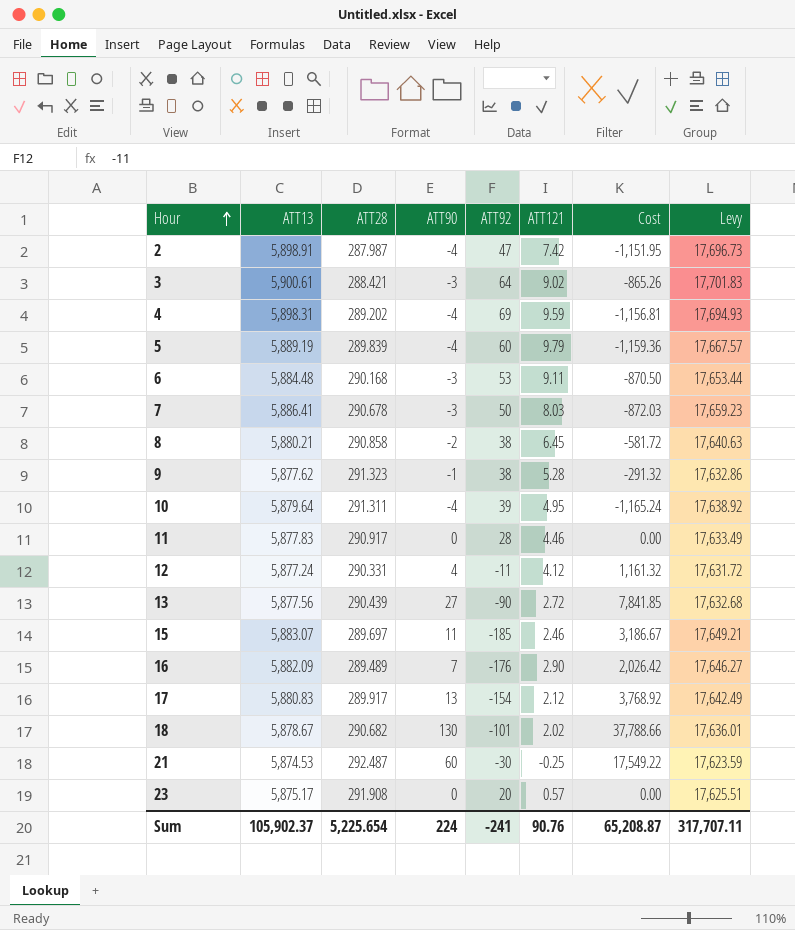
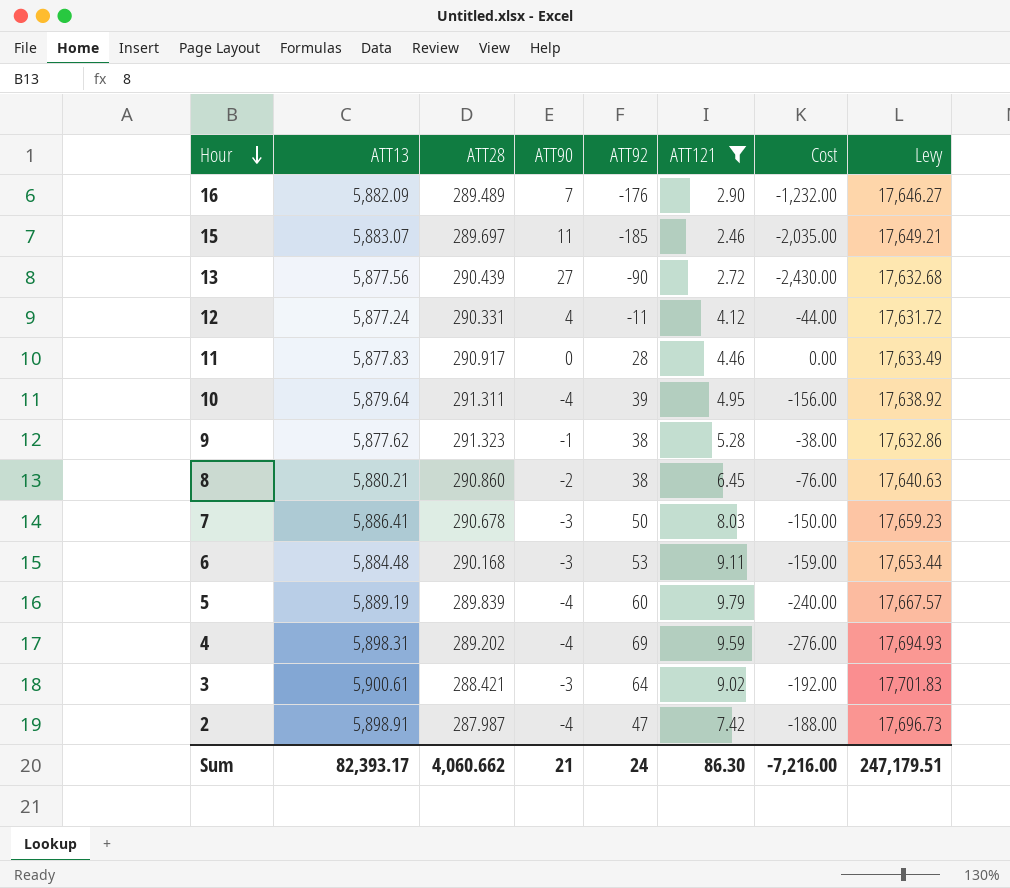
filter: none -> ATT121 >= 2.46
row order: Hour ascending -> Hour descending
column Cost | formula: [ATT28] * [ATT90] -> [ATT90] * [ATT92]
8 | ATT28: 290.858 -> 290.860
Sum | ATT13: 105,902.37 -> 82,393.17
Sum | ATT28: 5,225.654 -> 4,060.662
Sum | ATT90: 224 -> 21
Sum | ATT92: -241 -> 24
Sum | ATT121: 90.76 -> 86.30
Sum | Cost: 65,208.87 -> -7,216.00
Sum | Levy: 317,707.11 -> 247,179.51

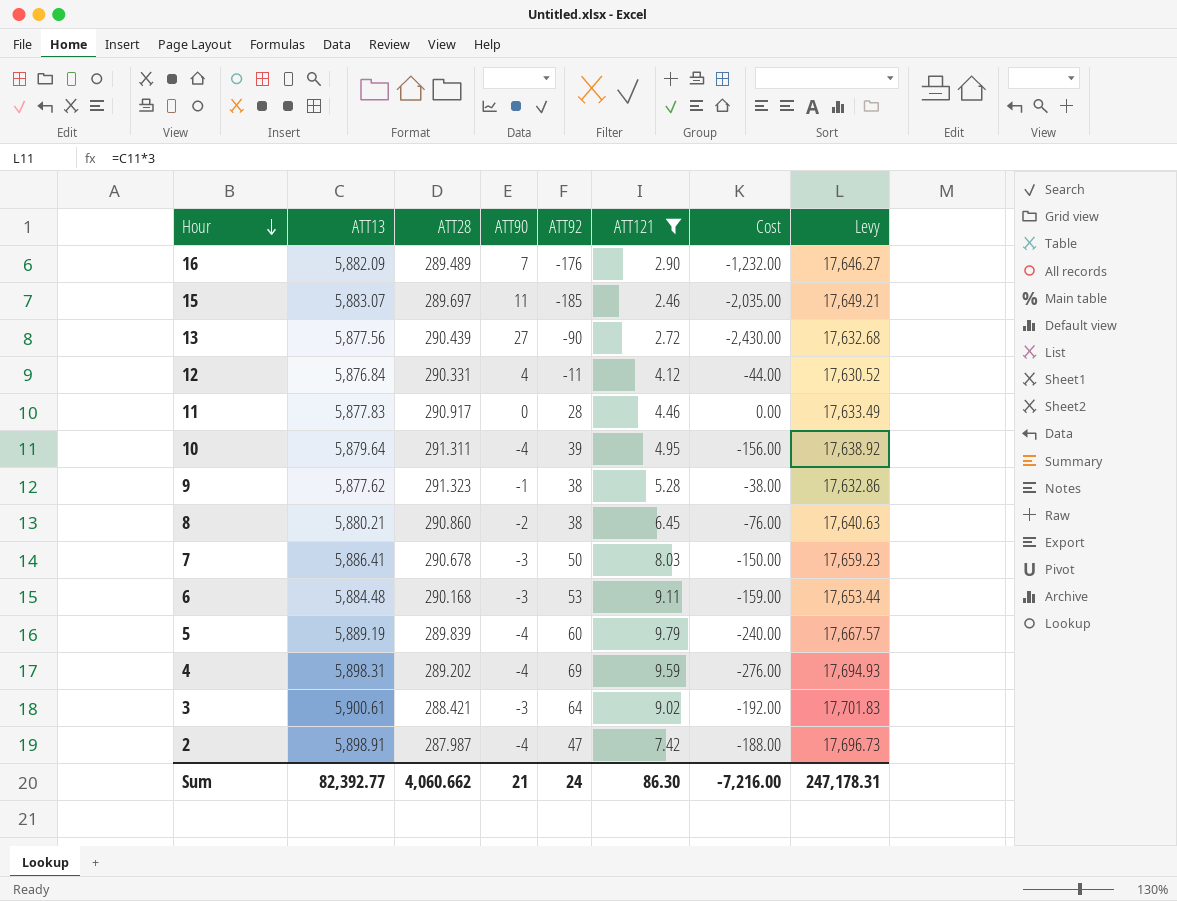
12 | ATT13: 5,877.24 -> 5,876.84
12 | Levy: 17,631.72 -> 17,630.52
Sum | ATT13: 82,393.17 -> 82,392.77
Sum | Levy: 247,179.51 -> 247,178.31

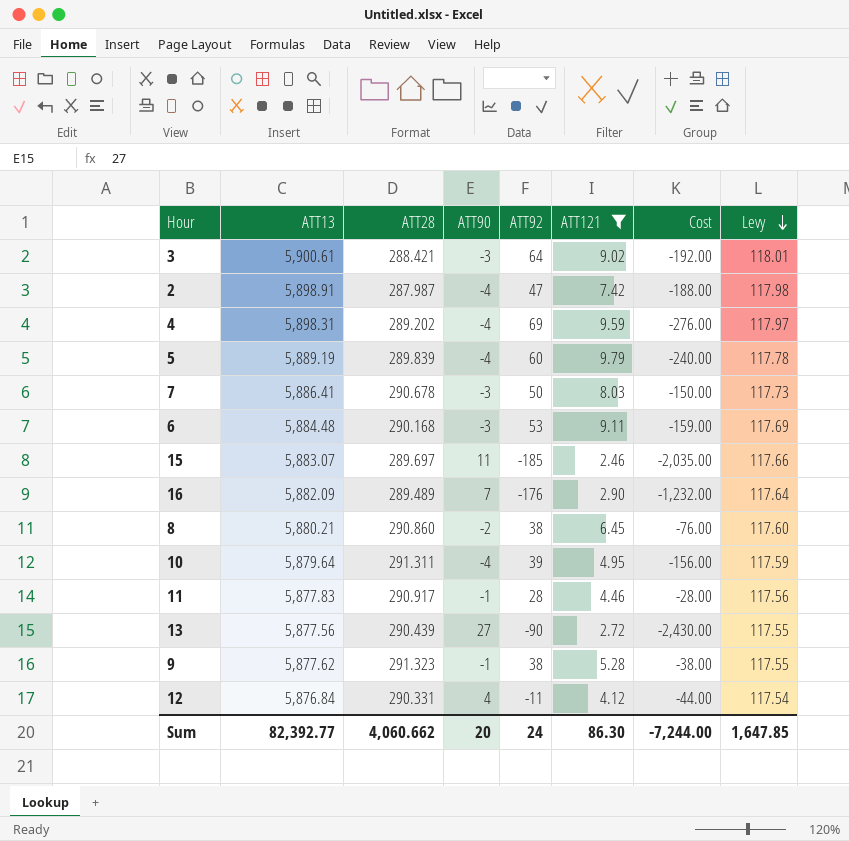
row order: Hour descending -> Levy descending
column Levy | formula: [ATT13] * 3 -> [ATT13] * 0.02
11 | ATT90: 0 -> -1
11 | Cost: 0.00 -> -28.00
Sum | ATT90: 21 -> 20
Sum | Cost: -7,216.00 -> -7,244.00
Sum | Levy: 247,178.31 -> 1,647.85

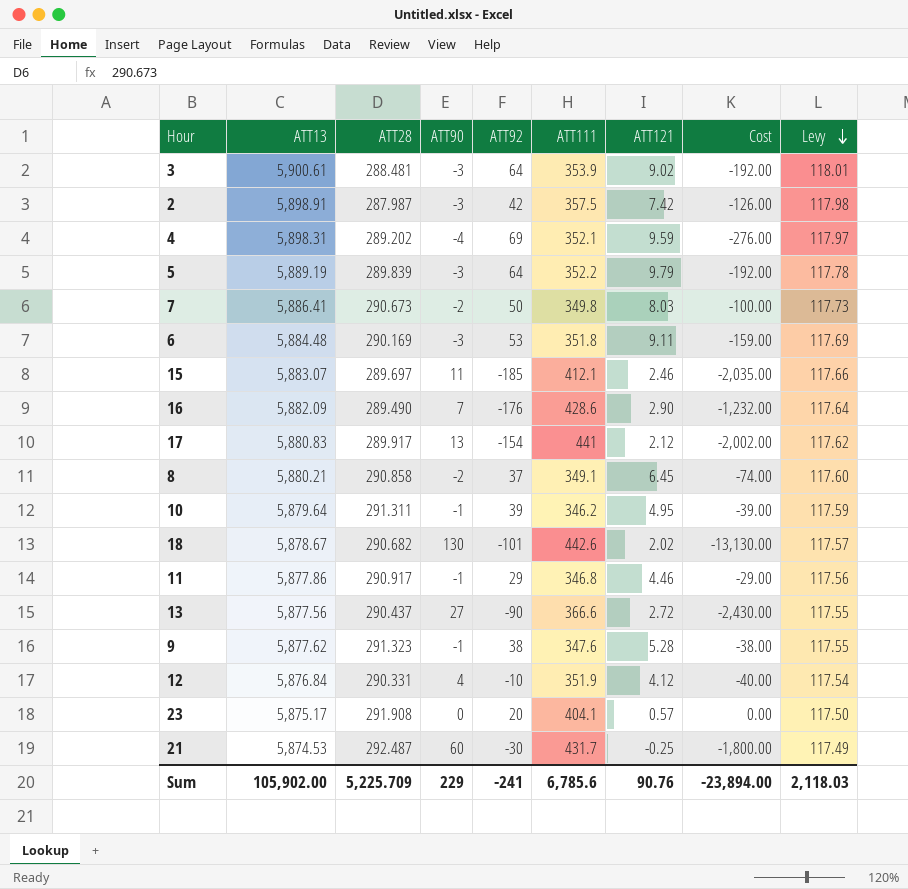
filter: ATT121 >= 2.46 -> none
column ATT111 | position: none -> 6
3 | ATT28: 288.421 -> 288.481
2 | ATT90: -4 -> -3
2 | ATT92: 47 -> 42
2 | Cost: -188.00 -> -126.00
5 | ATT90: -4 -> -3
5 | ATT92: 60 -> 64
5 | Cost: -240.00 -> -192.00
7 | ATT28: 290.678 -> 290.673
7 | ATT90: -3 -> -2
7 | Cost: -150.00 -> -100.00
6 | ATT28: 290.168 -> 290.169
16 | ATT28: 289.489 -> 289.490
8 | ATT28: 290.860 -> 290.858
8 | ATT92: 38 -> 37
8 | Cost: -76.00 -> -74.00
10 | ATT90: -4 -> -1
10 | Cost: -156.00 -> -39.00
11 | ATT13: 5,877.83 -> 5,877.86
11 | ATT92: 28 -> 29
11 | Cost: -28.00 -> -29.00
13 | ATT28: 290.439 -> 290.437
12 | ATT92: -11 -> -10
12 | Cost: -44.00 -> -40.00
Sum | ATT13: 82,392.77 -> 105,902.00
Sum | ATT28: 4,060.662 -> 5,225.709
Sum | ATT90: 20 -> 229
Sum | ATT92: 24 -> -241
Sum | ATT121: 86.30 -> 90.76
Sum | Cost: -7,244.00 -> -23,894.00
Sum | Levy: 1,647.85 -> 2,118.03

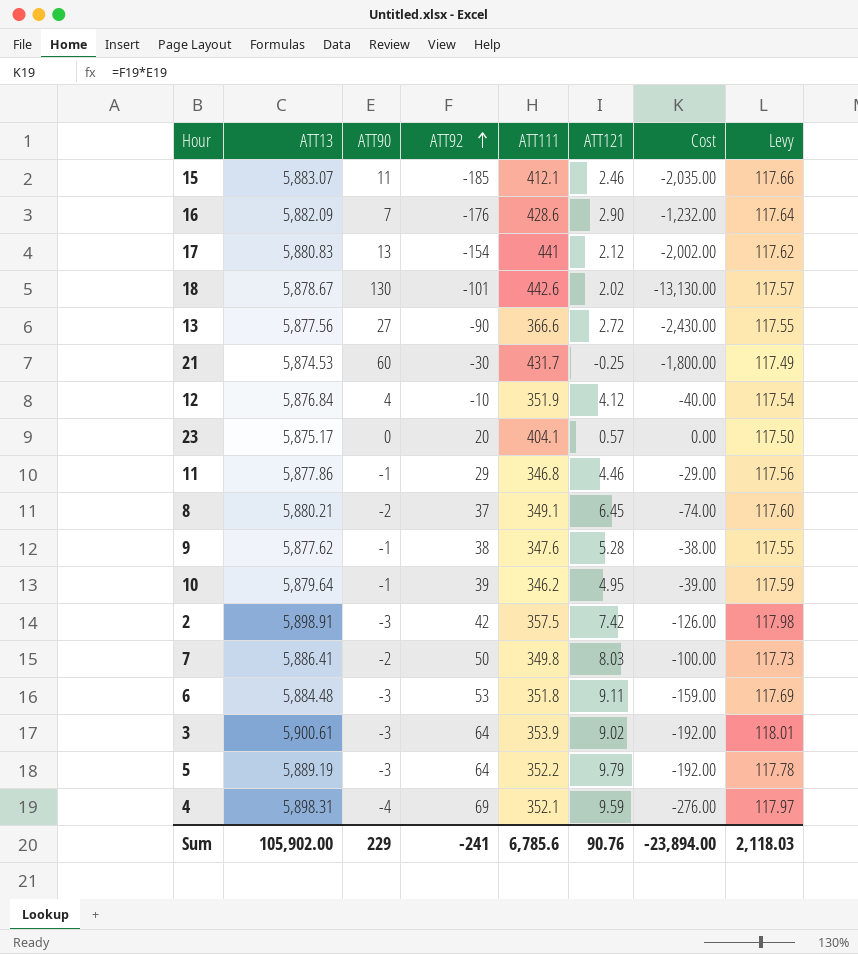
row order: Levy descending -> ATT92 ascending
column ATT28 | position: 3 -> none

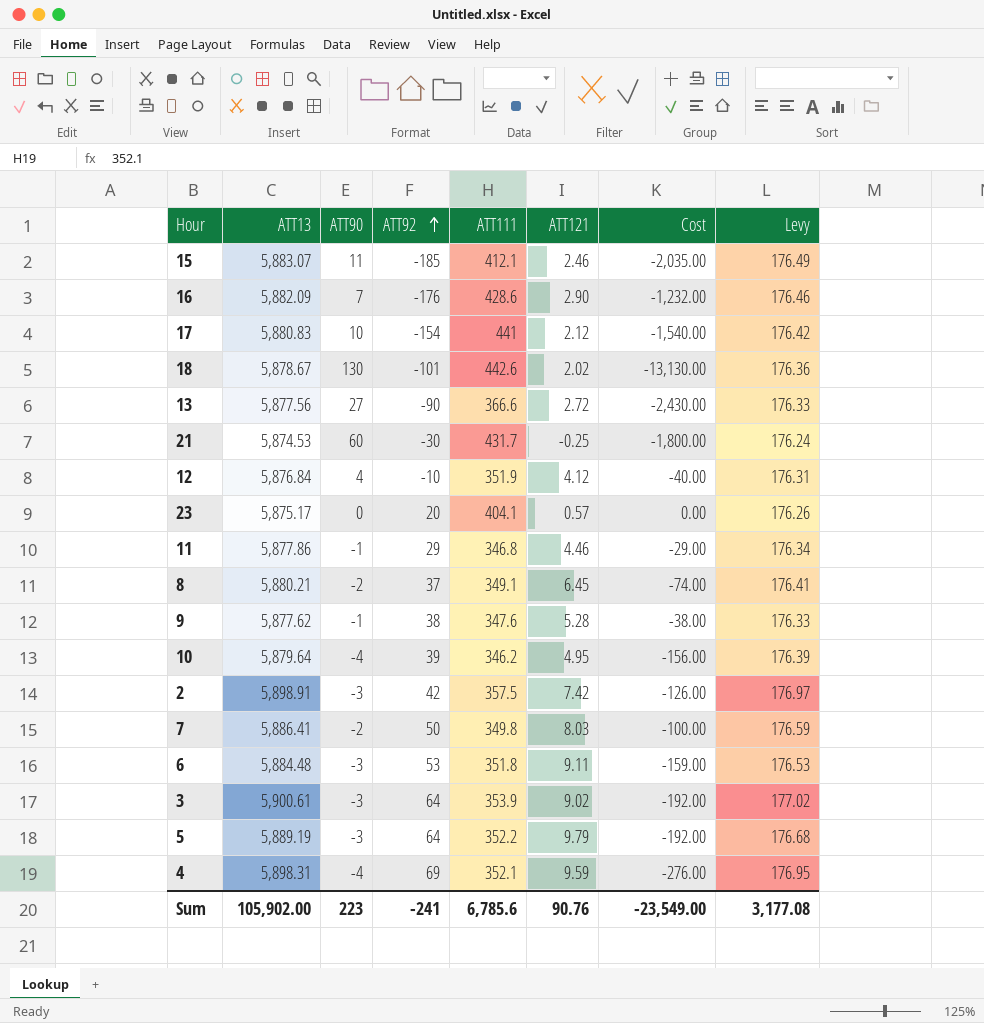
column Levy | formula: [ATT13] * 0.02 -> [ATT13] * 0.03
17 | ATT90: 13 -> 10
17 | Cost: -2,002.00 -> -1,540.00
10 | ATT90: -1 -> -4
10 | Cost: -39.00 -> -156.00
Sum | ATT90: 229 -> 223
Sum | Cost: -23,894.00 -> -23,549.00
Sum | Levy: 2,118.03 -> 3,177.08

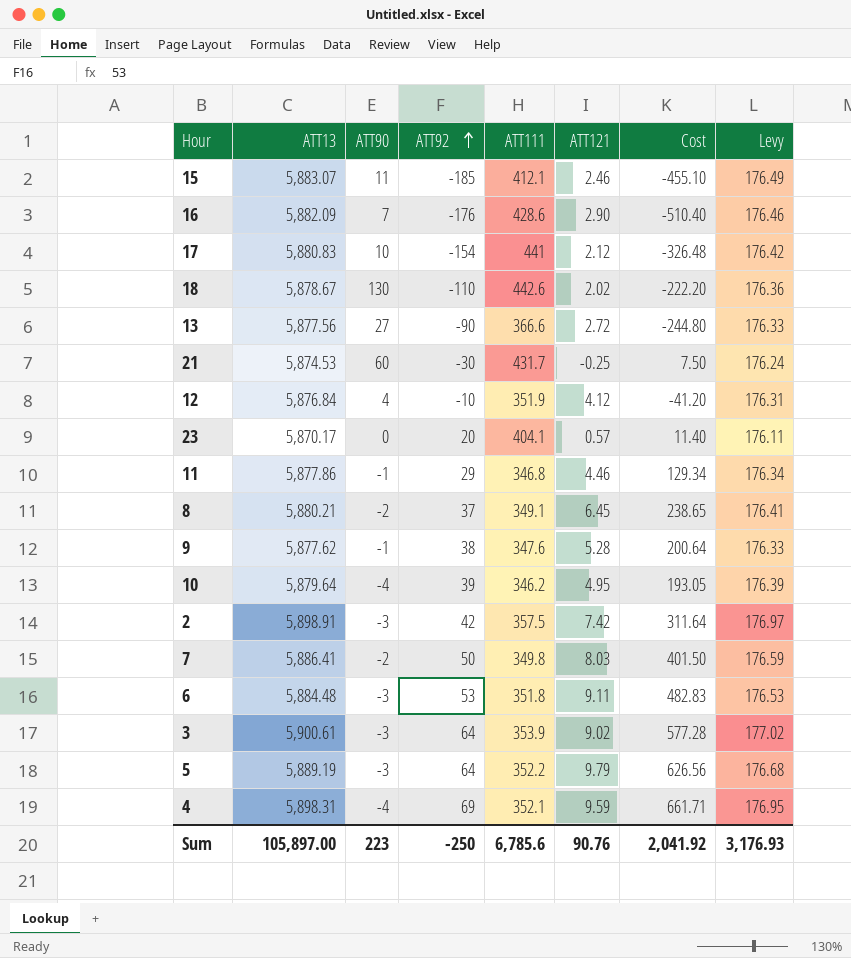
column Cost | formula: [ATT90] * [ATT92] -> [ATT92] * [ATT121]
18 | ATT92: -101 -> -110
23 | ATT13: 5,875.17 -> 5,870.17
23 | Levy: 176.26 -> 176.11
Sum | ATT13: 105,902.00 -> 105,897.00
Sum | ATT92: -241 -> -250
Sum | Cost: -23,549.00 -> 2,041.92
Sum | Levy: 3,177.08 -> 3,176.93

